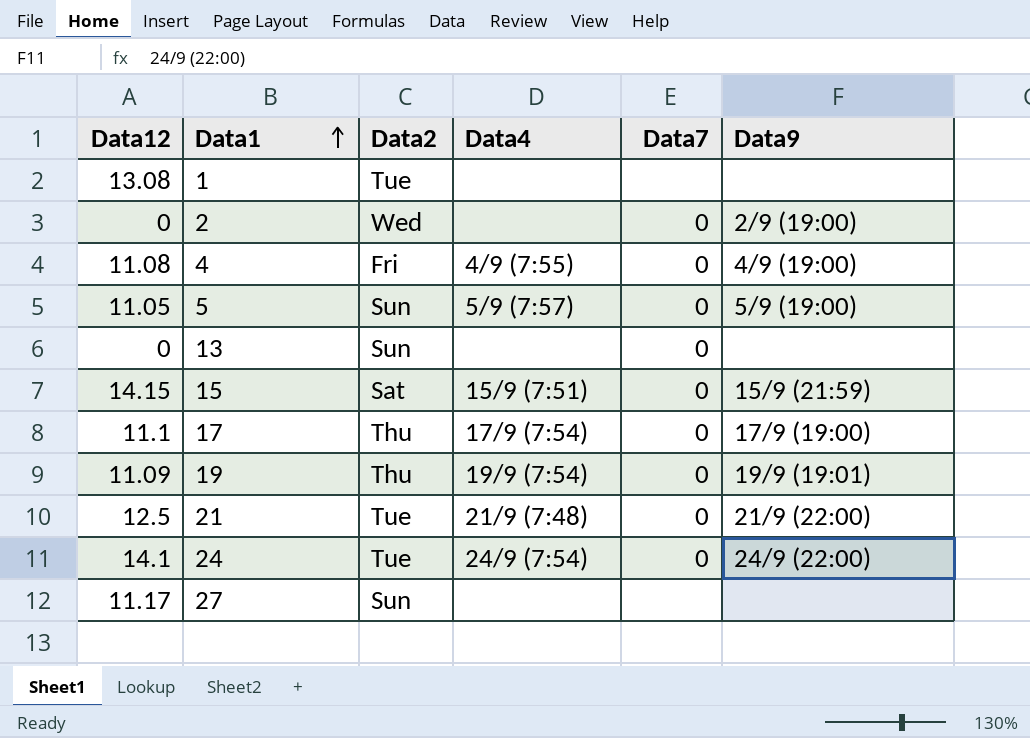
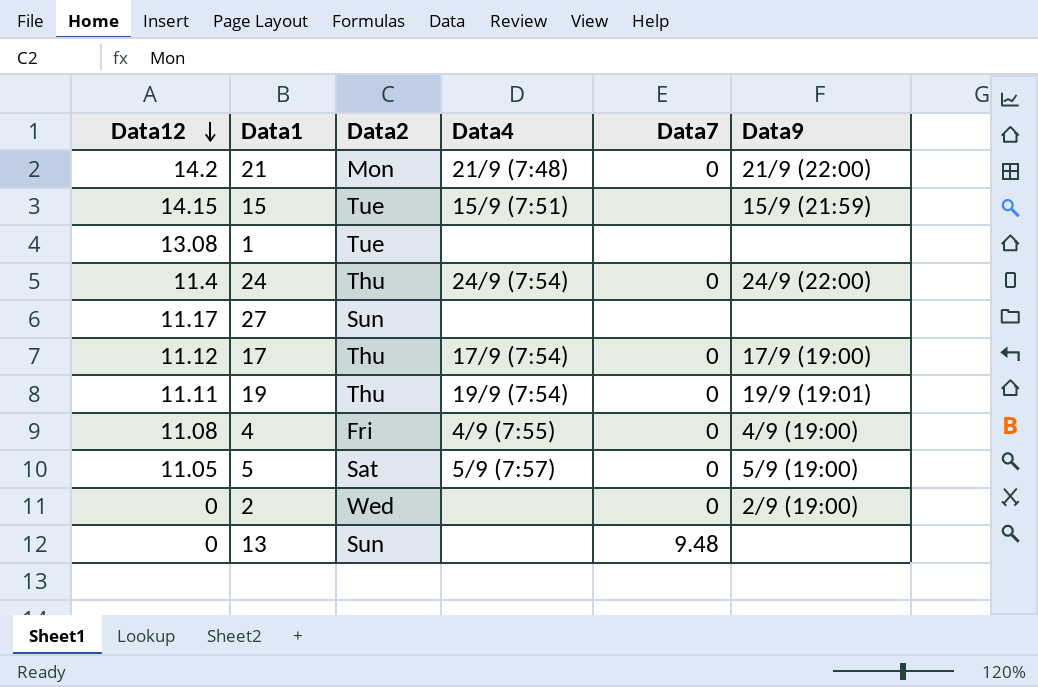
row order: Data1 ascending -> Data12 descending
21 | Data12: 12.5 -> 14.2
21 | Data2: Tue -> Mon
15 | Data2: Sat -> Tue
15 | Data7: 0 -> none
24 | Data12: 14.1 -> 11.4
24 | Data2: Tue -> Thu
17 | Data12: 11.1 -> 11.12
19 | Data12: 11.09 -> 11.11
5 | Data2: Sun -> Sat
13 | Data7: 0 -> 9.48

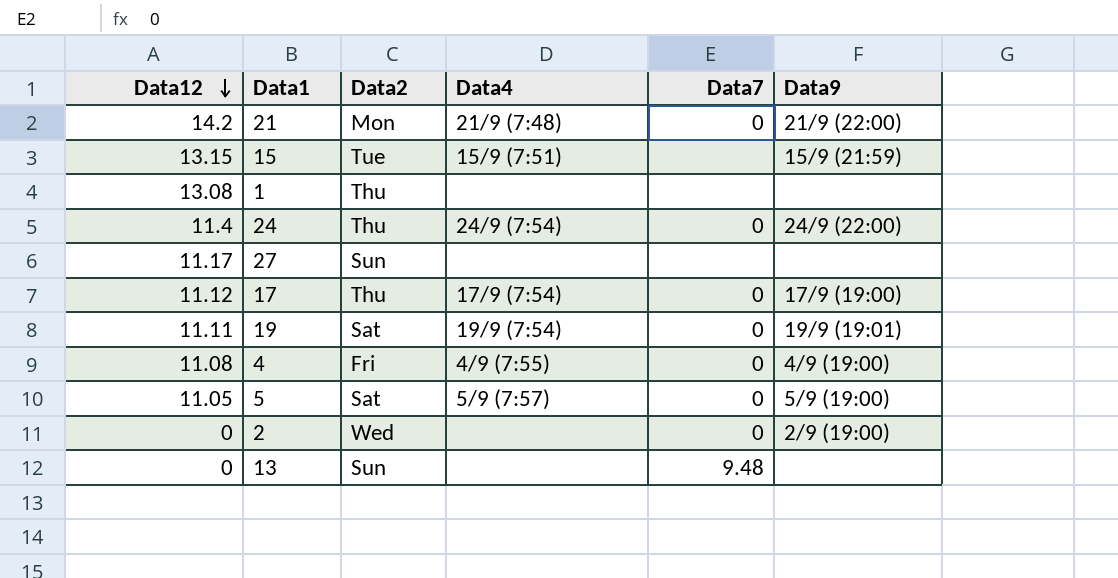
15 | Data12: 14.15 -> 13.15
1 | Data2: Tue -> Thu
19 | Data2: Thu -> Sat

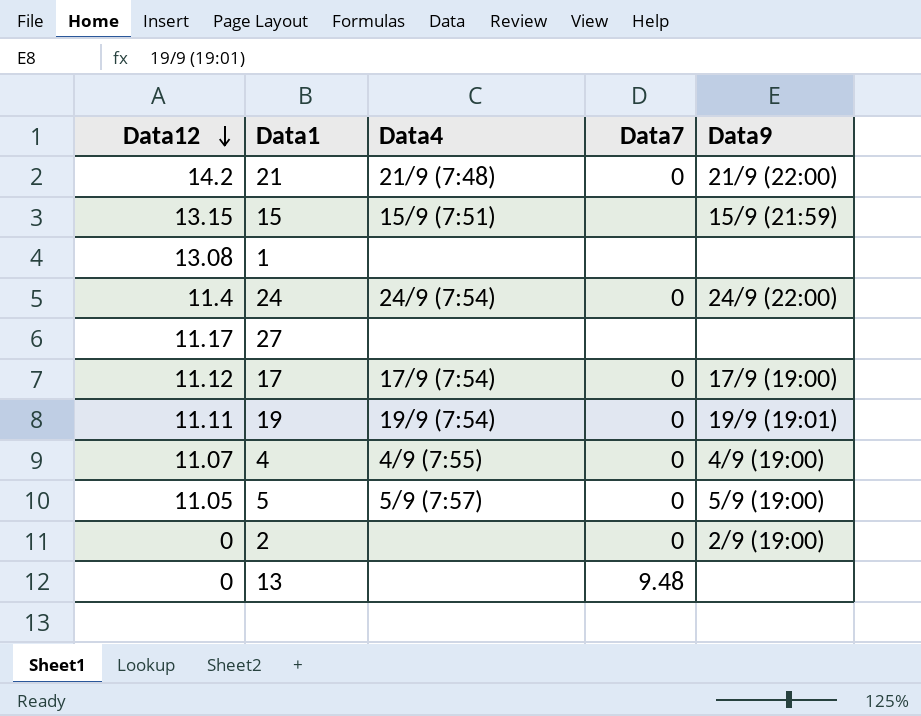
column Data2 | position: 3 -> none
4 | Data12: 11.08 -> 11.07

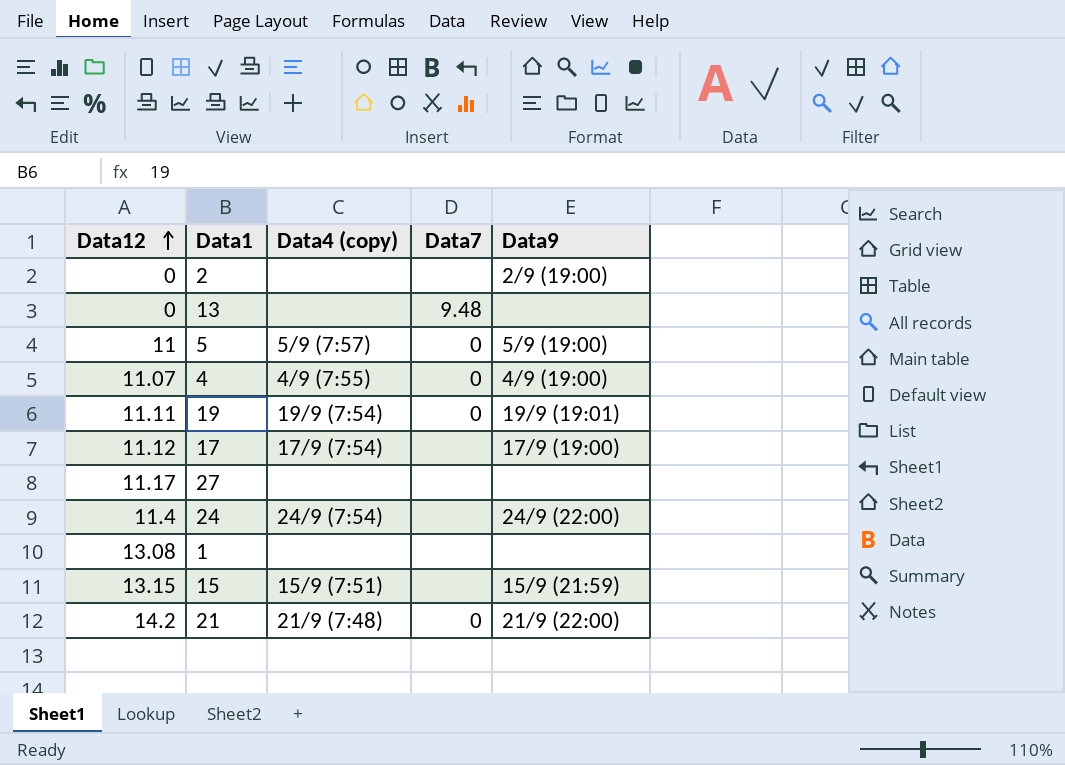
row order: Data12 descending -> Data12 ascending
column name: Data4 -> Data4 (copy)
2 | Data7: 0 -> none
5 | Data12: 11.05 -> 11
17 | Data7: 0 -> none
24 | Data7: 0 -> none

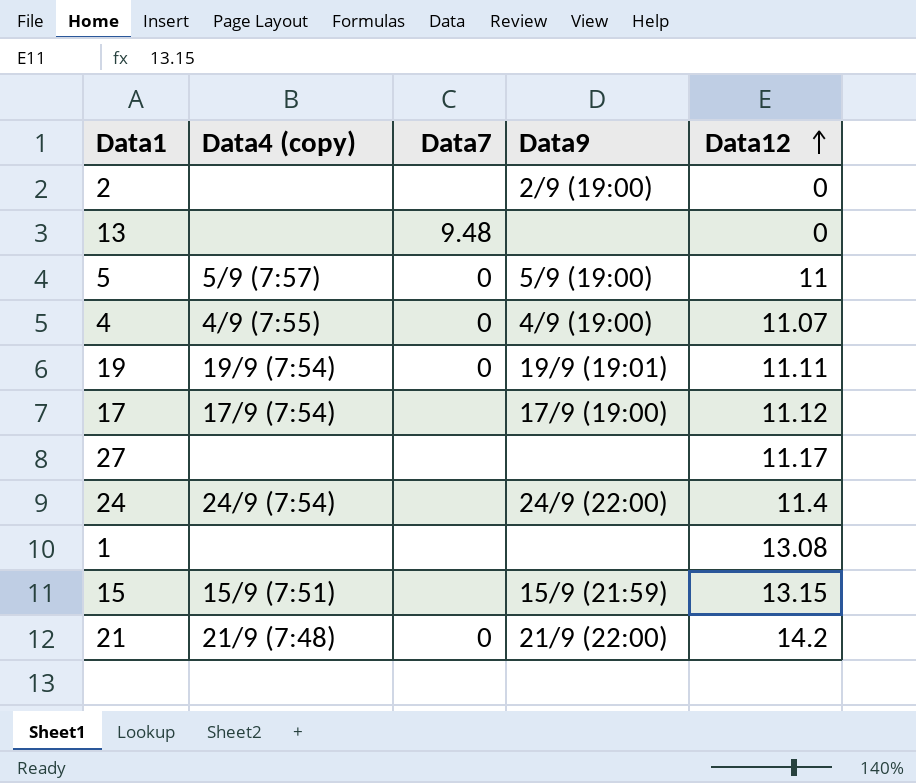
column Data12 | position: 1 -> 5

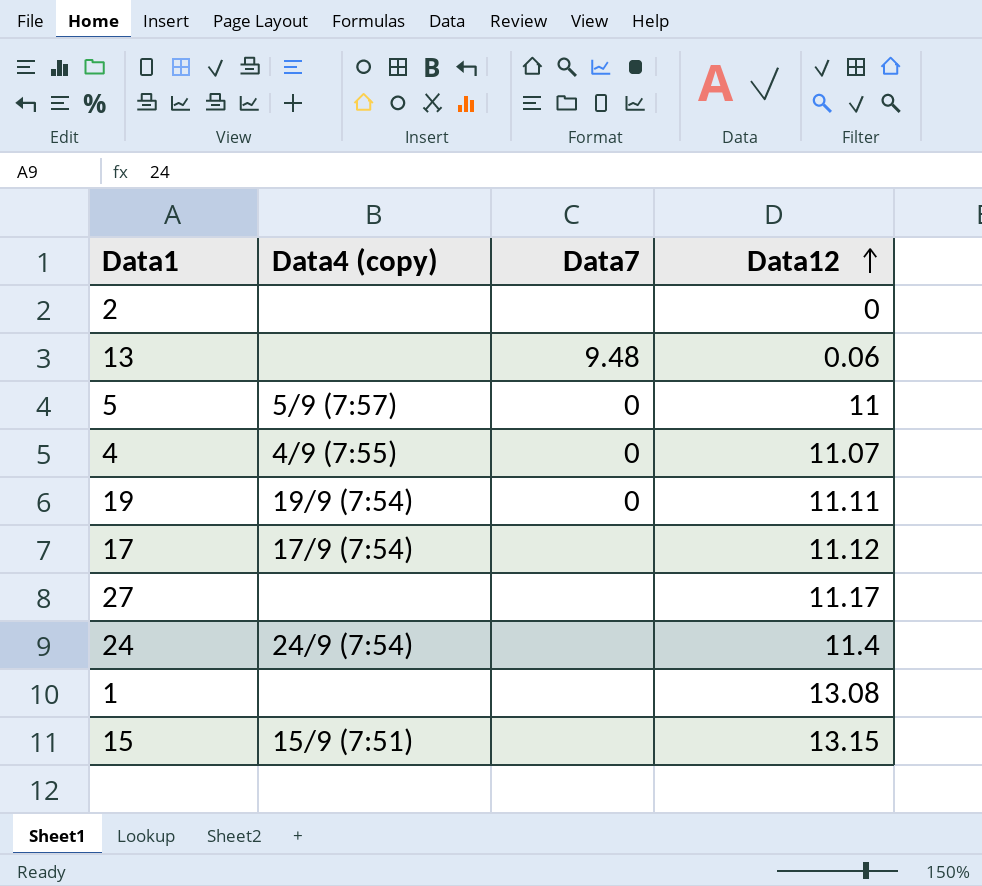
column Data9 | position: 4 -> none
row 21: 21/9 (7:48) | 0 | 21/9 (22:00) | 14.2 -> none
13 | Data12: 0 -> 0.06

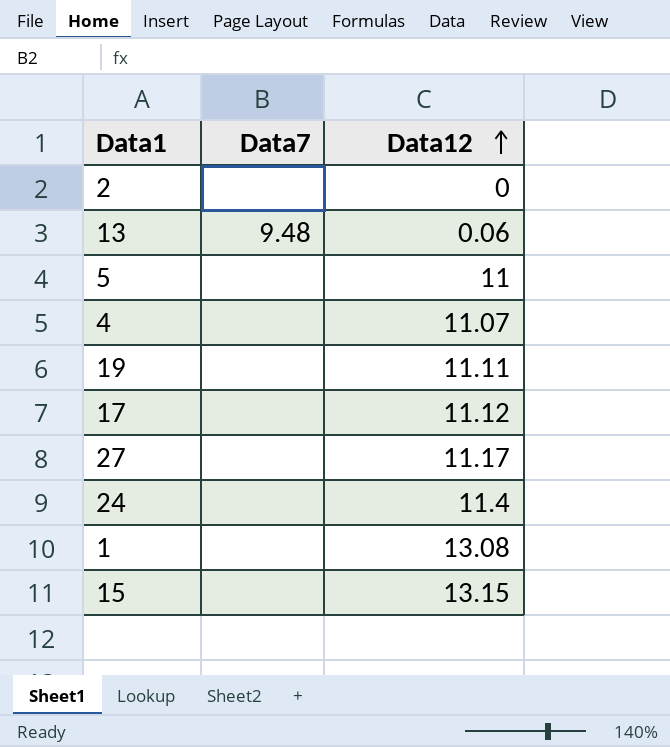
column Data4 (copy) | position: 2 -> none
5 | Data7: 0 -> none
4 | Data7: 0 -> none
19 | Data7: 0 -> none

